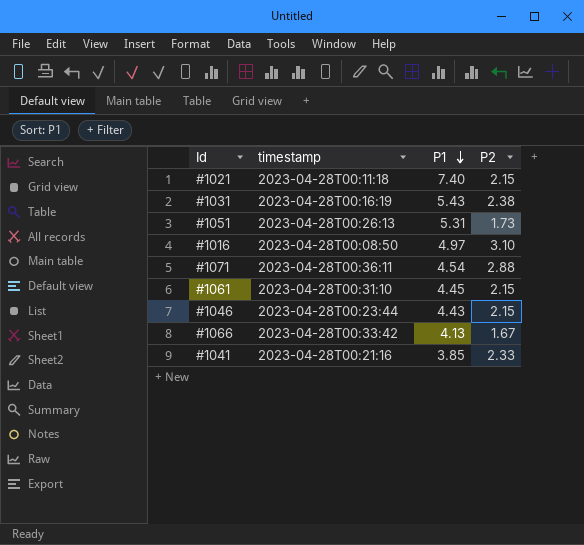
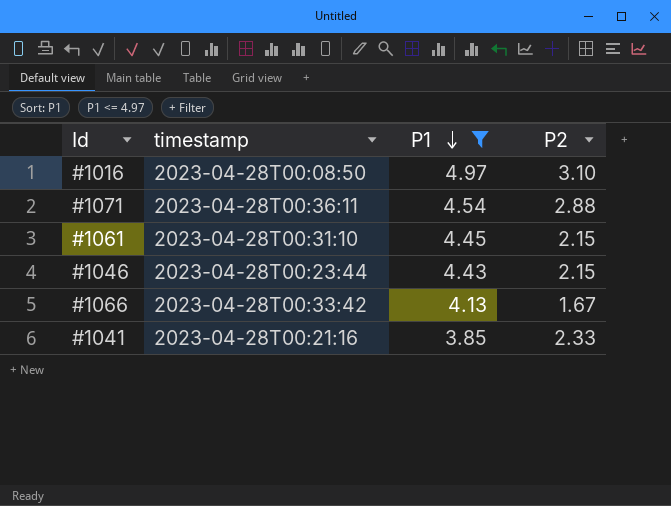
filter: none -> P1 <= 4.97

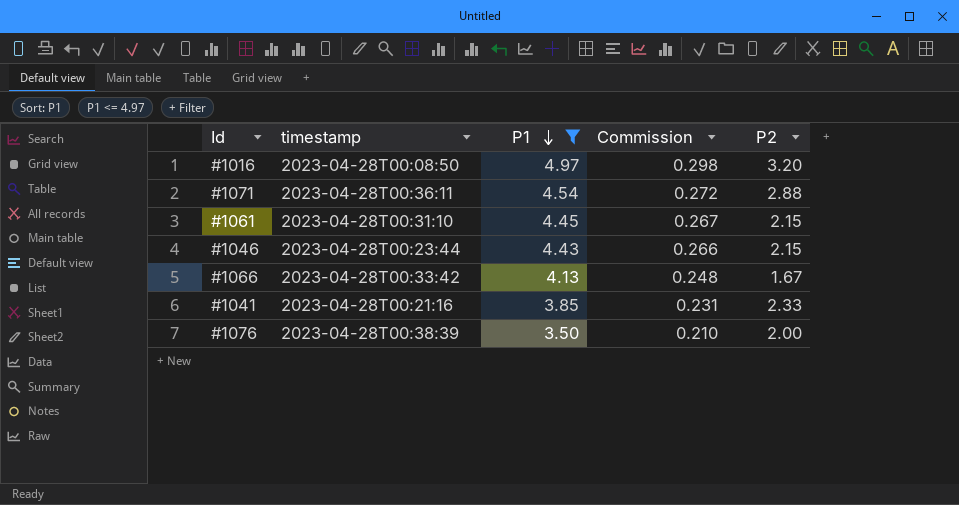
column Commission | formula: none -> [P1] * 0.06
#1016 | P2: 3.10 -> 3.20
row #1076: none -> 2023-04-28T00:38:39 | 3.50 | 0.210 | 2.00

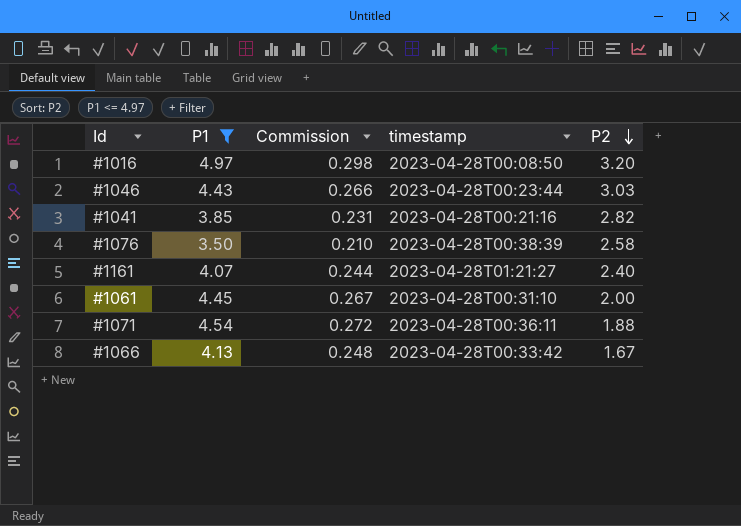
row order: P1 descending -> P2 descending
column timestamp | position: 2 -> 4
#1046 | P2: 2.15 -> 3.03
#1041 | P2: 2.33 -> 2.82
#1076 | P2: 2.00 -> 2.58
row #1161: none -> 4.07 | 0.244 | 2023-04-28T01:21:27 | 2.40
#1061 | P2: 2.15 -> 2.00
#1071 | P2: 2.88 -> 1.88

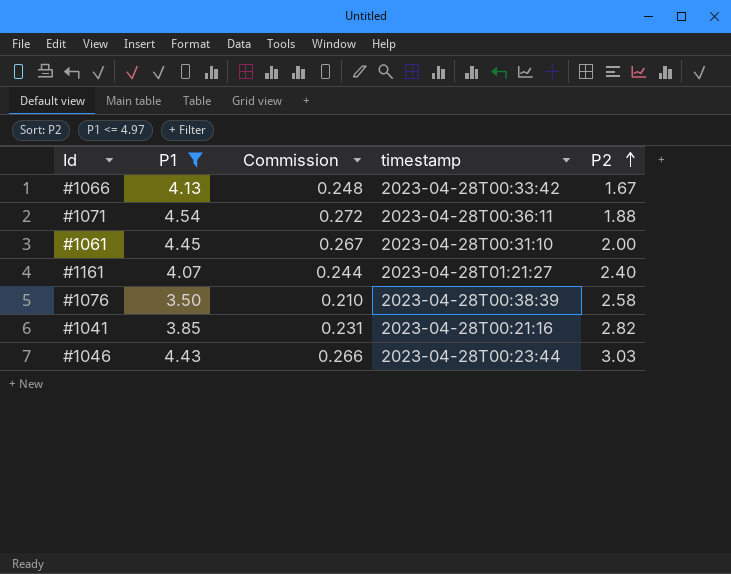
row order: P2 descending -> P2 ascending
row #1016: 4.97 | 0.298 | 2023-04-28T00:08:50 | 3.20 -> none

